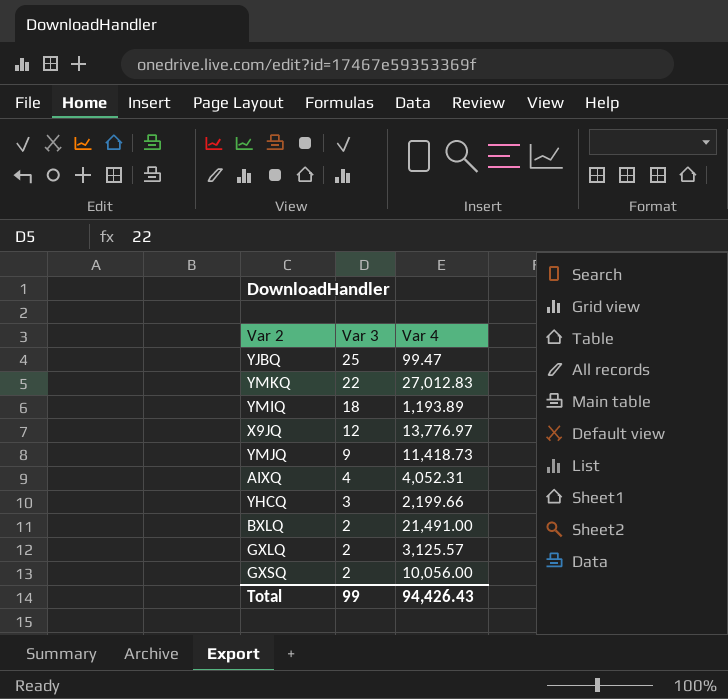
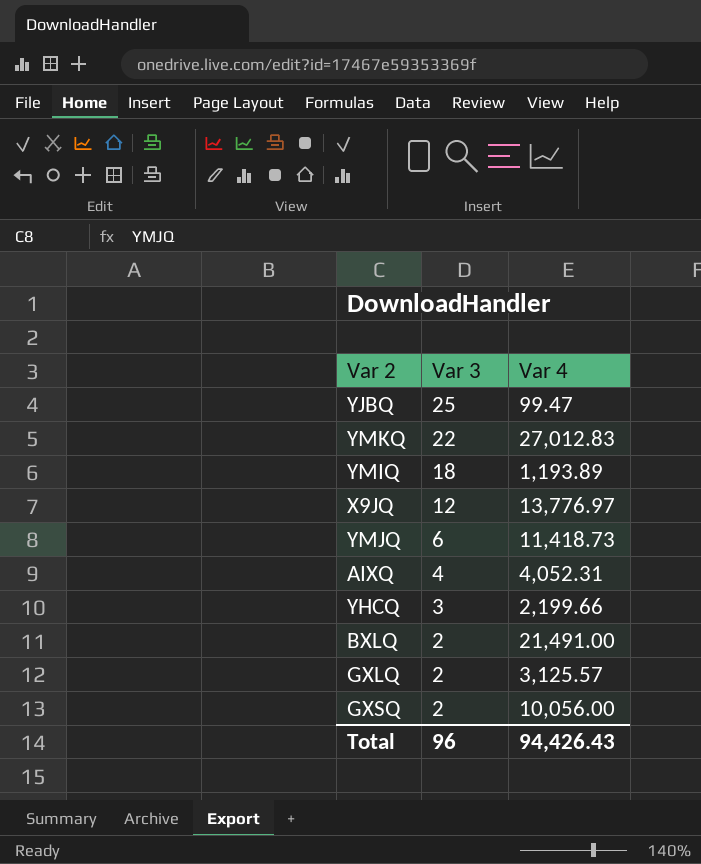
YMJQ | Var 3: 9 -> 6
Total | Var 3: 99 -> 96

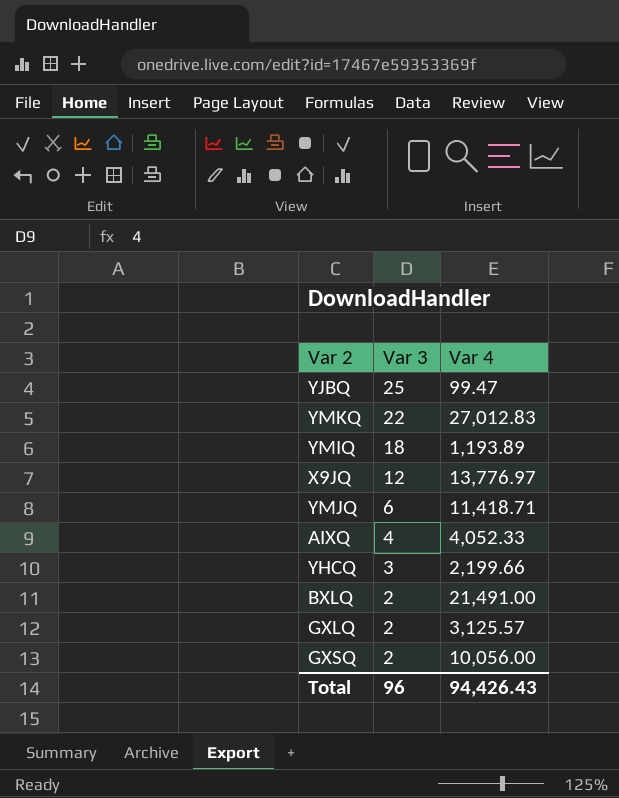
YMJQ | Var 4: 11,418.73 -> 11,418.71
AIXQ | Var 4: 4,052.31 -> 4,052.33

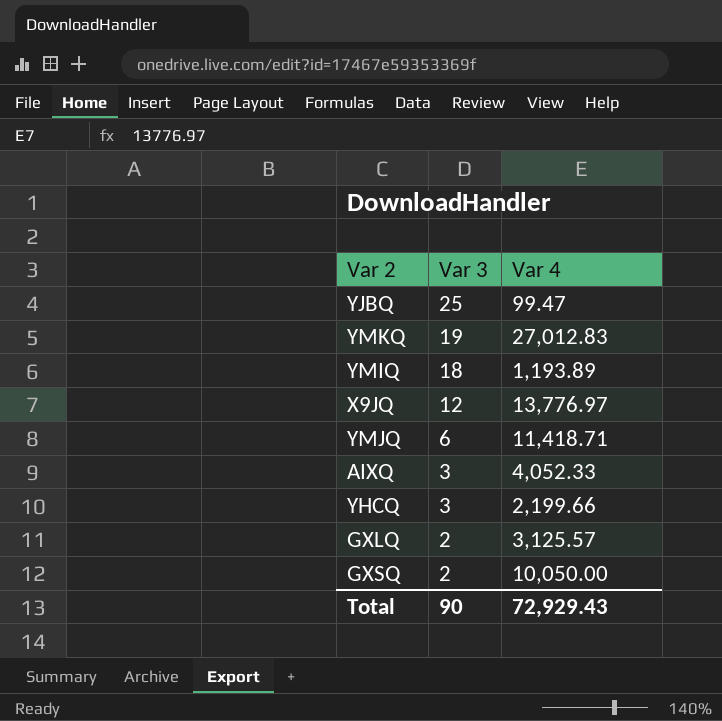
row BXLQ: 2 | 21,491.00 -> none
YMKQ | Var 3: 22 -> 19
AIXQ | Var 3: 4 -> 3
GXSQ | Var 4: 10,056.00 -> 10,050.00
Total | Var 3: 96 -> 90
Total | Var 4: 94,426.43 -> 72,929.43

